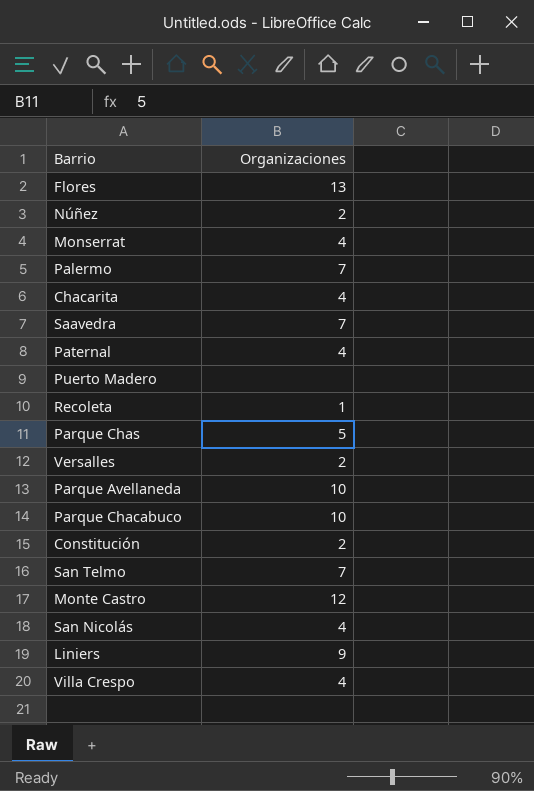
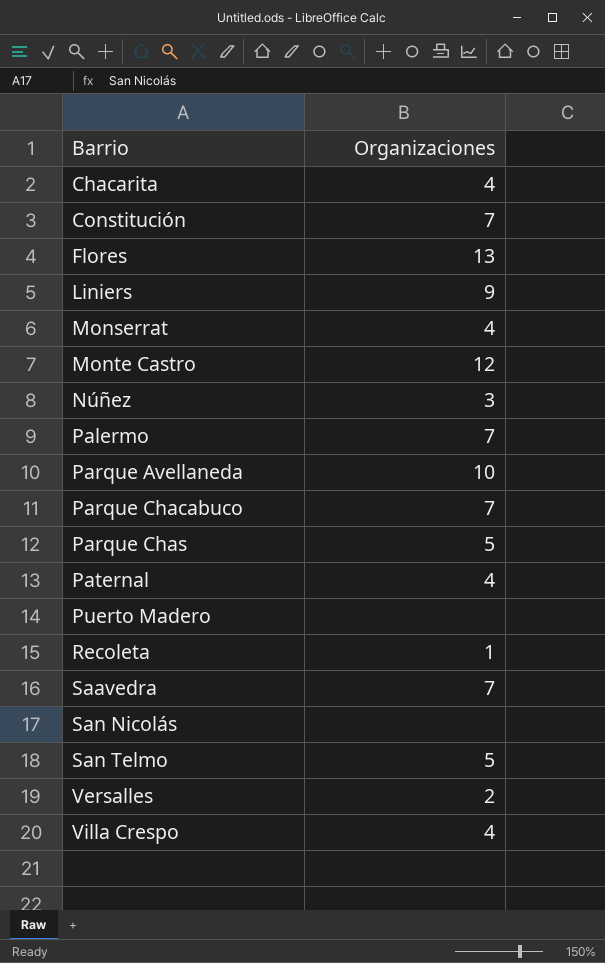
row order: none -> Barrio ascending
Constitución | Organizaciones: 2 -> 7
Núñez | Organizaciones: 2 -> 3
Parque Chacabuco | Organizaciones: 10 -> 7
San Nicolás | Organizaciones: 4 -> none
San Telmo | Organizaciones: 7 -> 5

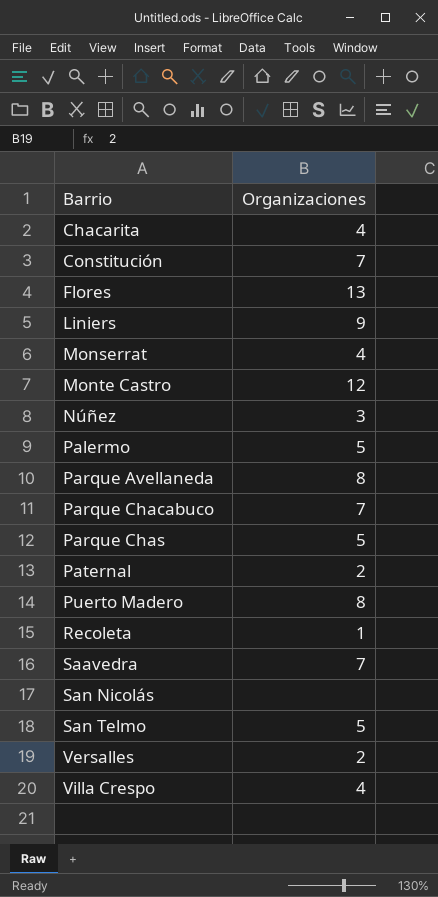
Palermo | Organizaciones: 7 -> 5
Parque Avellaneda | Organizaciones: 10 -> 8
Paternal | Organizaciones: 4 -> 2
Puerto Madero | Organizaciones: none -> 8

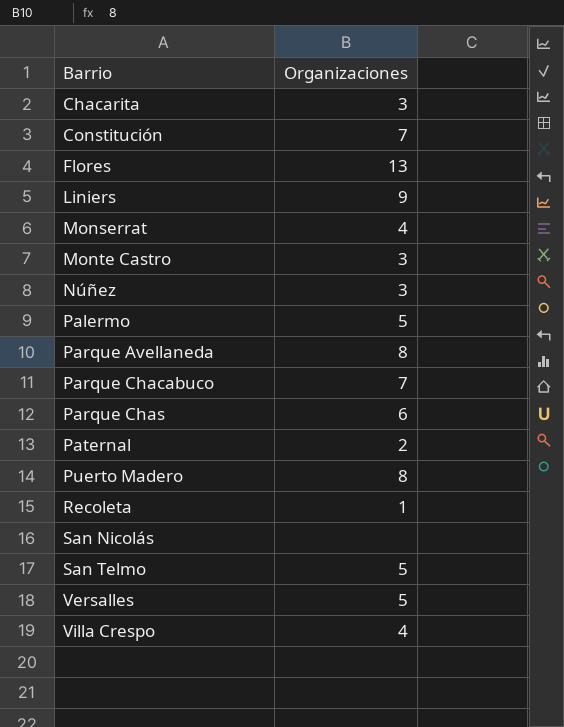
row Saavedra: 7 -> none
Chacarita | Organizaciones: 4 -> 3
Monte Castro | Organizaciones: 12 -> 3
Parque Chas | Organizaciones: 5 -> 6
Versalles | Organizaciones: 2 -> 5

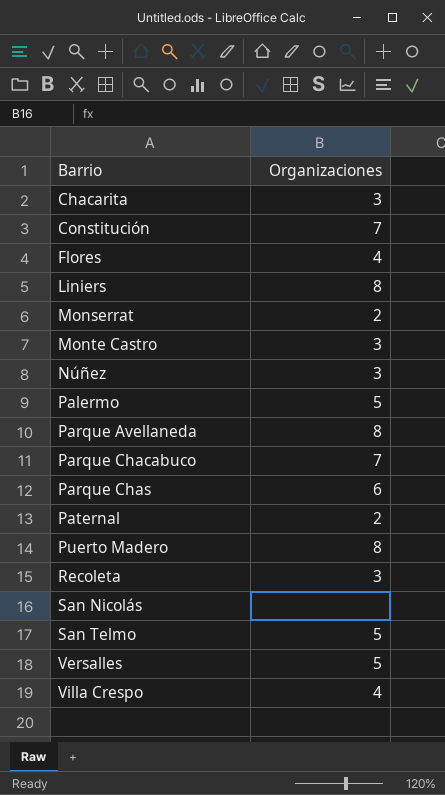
Flores | Organizaciones: 13 -> 4
Liniers | Organizaciones: 9 -> 8
Monserrat | Organizaciones: 4 -> 2
Recoleta | Organizaciones: 1 -> 3

